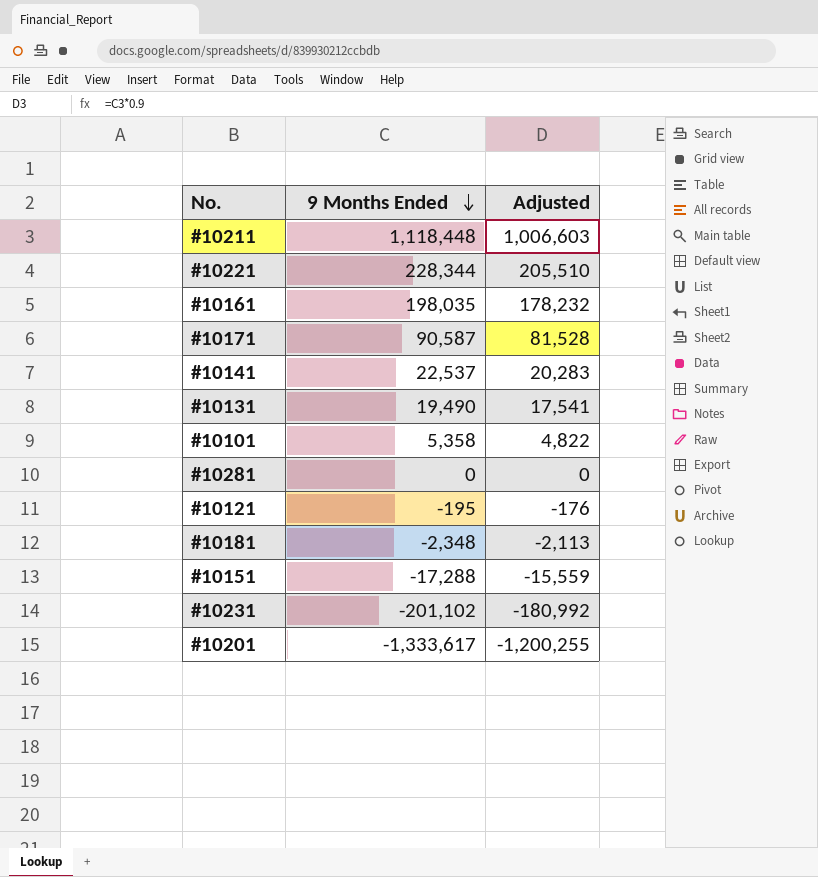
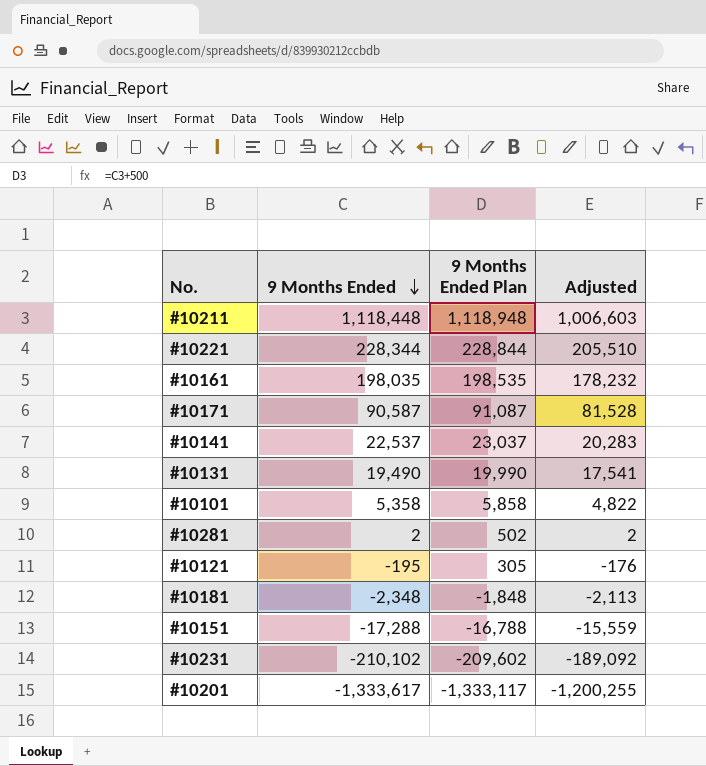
column 9 Months Ended Plan | formula: none -> [9 Months Ended] + 500
#10281 | 9 Months Ended: 0 -> 2
#10281 | Adjusted: 0 -> 2
#10231 | 9 Months Ended: -201,102 -> -210,102
#10231 | Adjusted: -180,992 -> -189,092

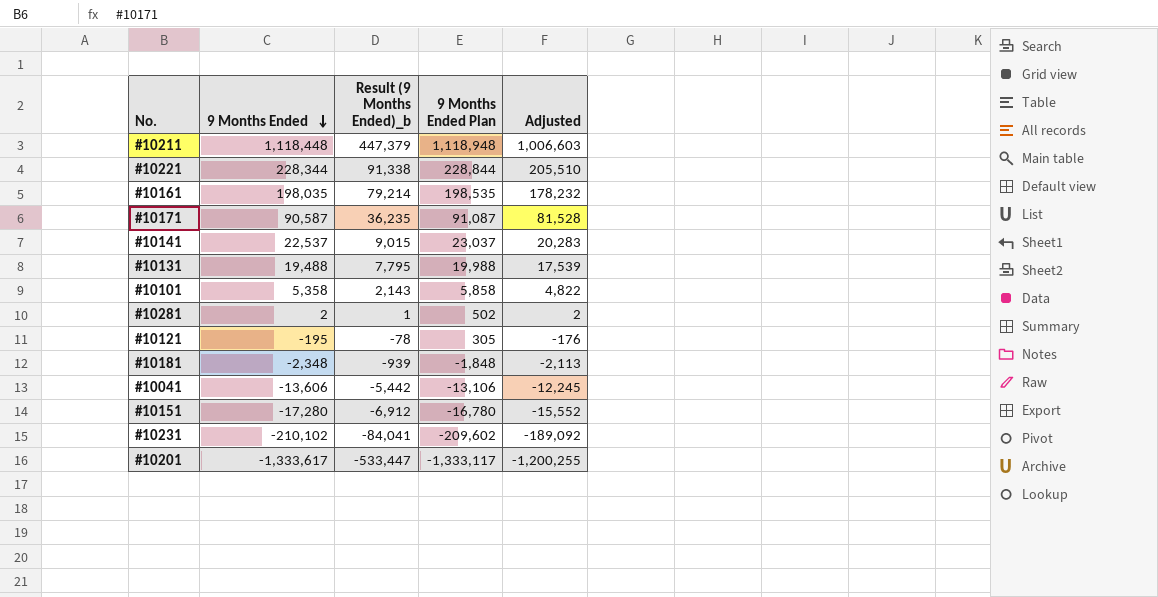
column Result (9 Months Ended)_b | formula: none -> [9 Months Ended] * 0.4
#10131 | 9 Months Ended: 19,490 -> 19,488
#10131 | 9 Months Ended Plan: 19,990 -> 19,988
#10131 | Adjusted: 17,541 -> 17,539
row #10041: none -> -13,606 | -5,442 | -13,106 | -12,245
#10151 | 9 Months Ended: -17,288 -> -17,280
#10151 | 9 Months Ended Plan: -16,788 -> -16,780
#10151 | Adjusted: -15,559 -> -15,552

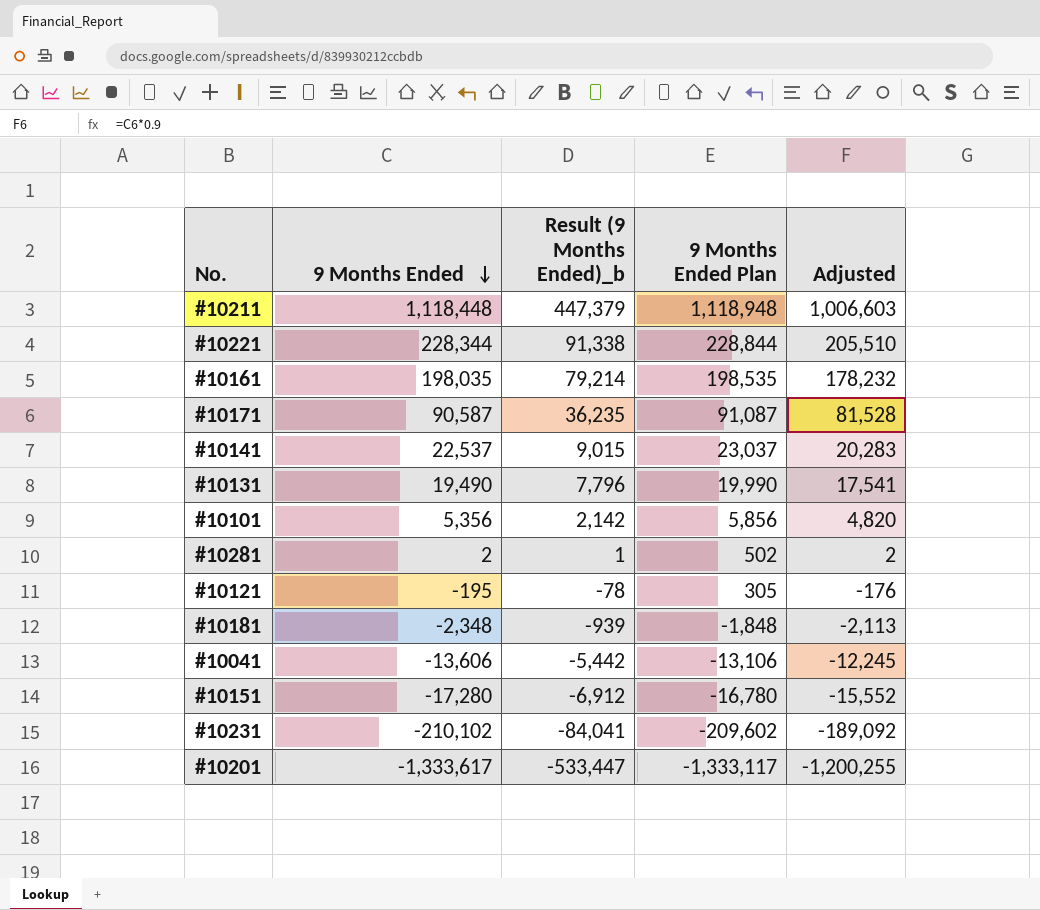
#10131 | 9 Months Ended: 19,488 -> 19,490
#10131 | Result (9 Months Ended)_b: 7,795 -> 7,796
#10131 | 9 Months Ended Plan: 19,988 -> 19,990
#10131 | Adjusted: 17,539 -> 17,541
#10101 | 9 Months Ended: 5,358 -> 5,356
#10101 | Result (9 Months Ended)_b: 2,143 -> 2,142
#10101 | 9 Months Ended Plan: 5,858 -> 5,856
#10101 | Adjusted: 4,822 -> 4,820

